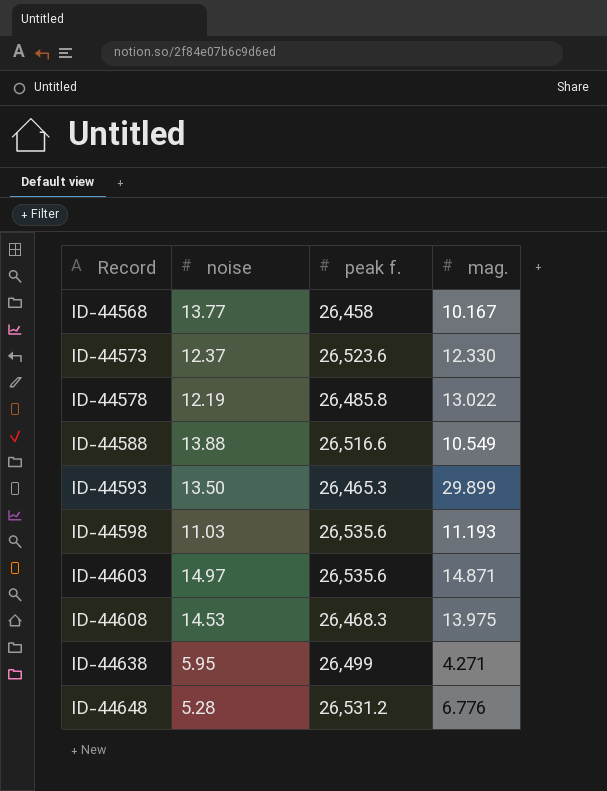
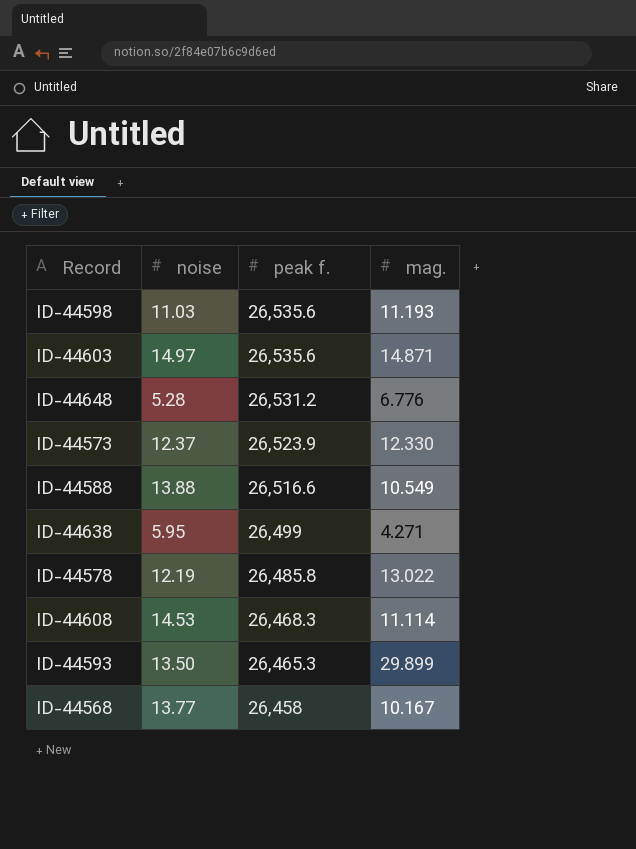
row order: Record ascending -> peak f. descending
ID-44573 | peak f.: 26,523.6 -> 26,523.9
ID-44608 | mag.: 13.975 -> 11.114

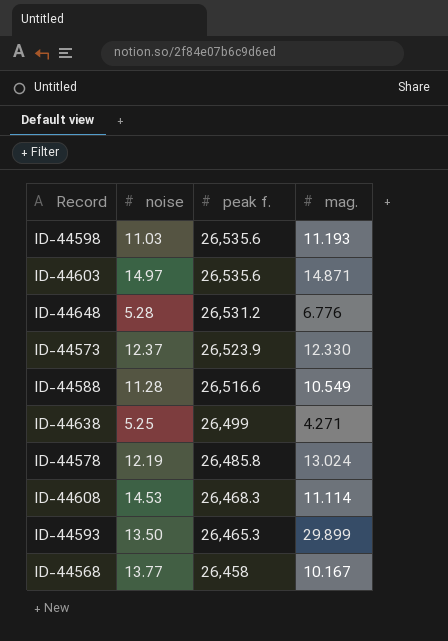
ID-44588 | noise: 13.88 -> 11.28
ID-44638 | noise: 5.95 -> 5.25
ID-44578 | mag.: 13.022 -> 13.024

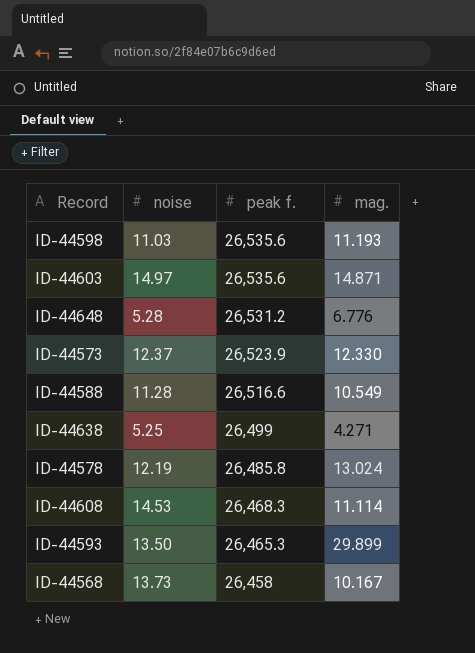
ID-44568 | noise: 13.77 -> 13.73

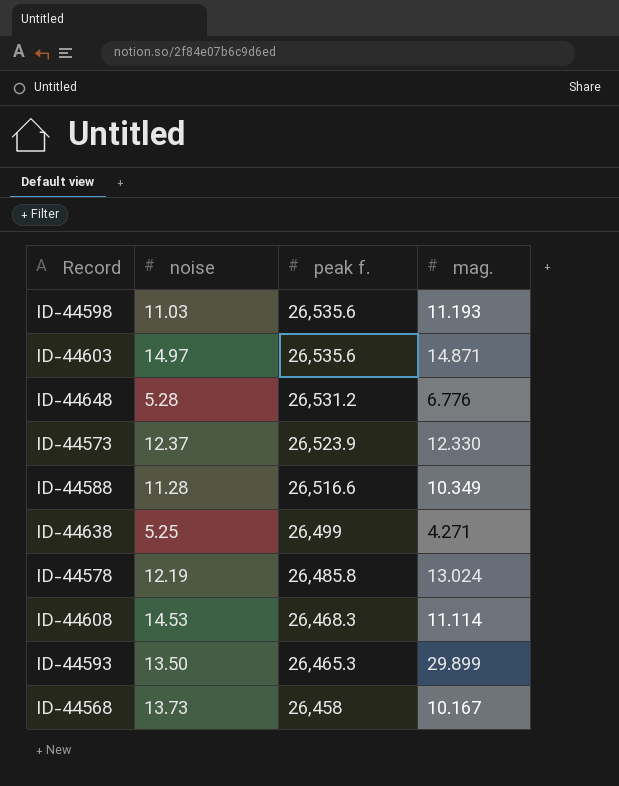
ID-44588 | mag.: 10.549 -> 10.349

